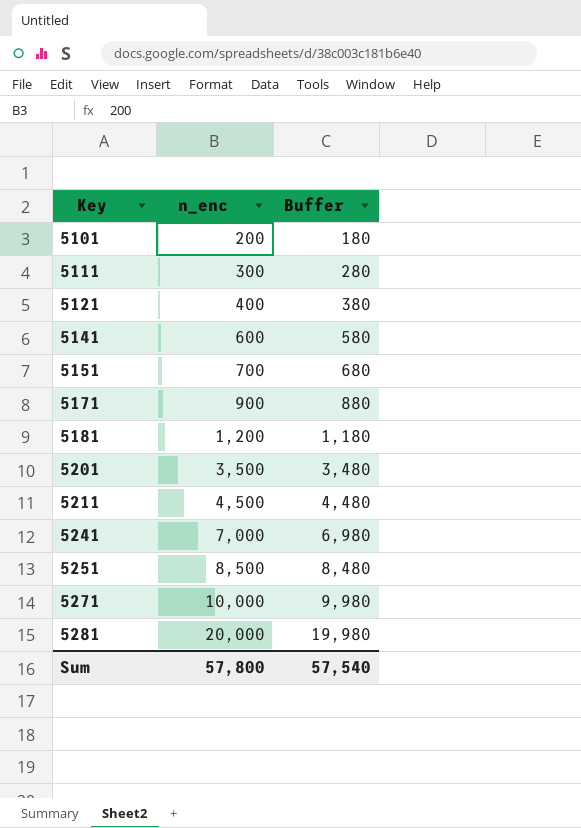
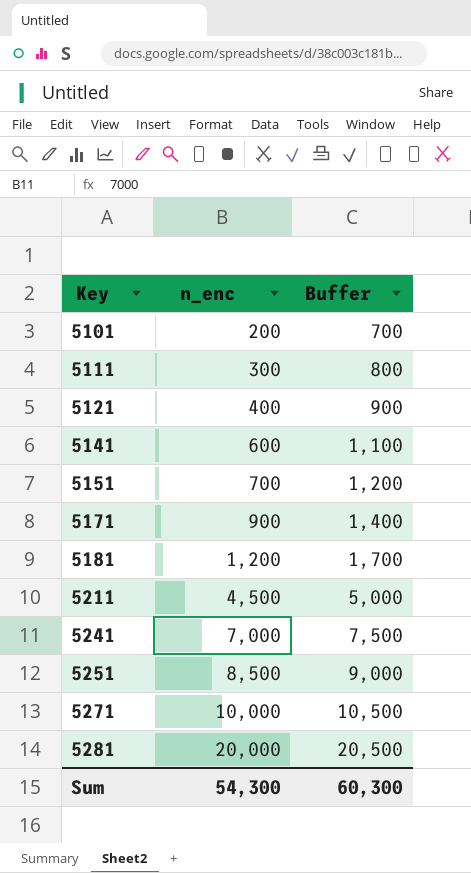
column Buffer | formula: [n_enc] - 20 -> [n_enc] + 500
row 5201: 3,500 | 3,480 -> none
Sum | n_enc: 57,800 -> 54,300
Sum | Buffer: 57,540 -> 60,300

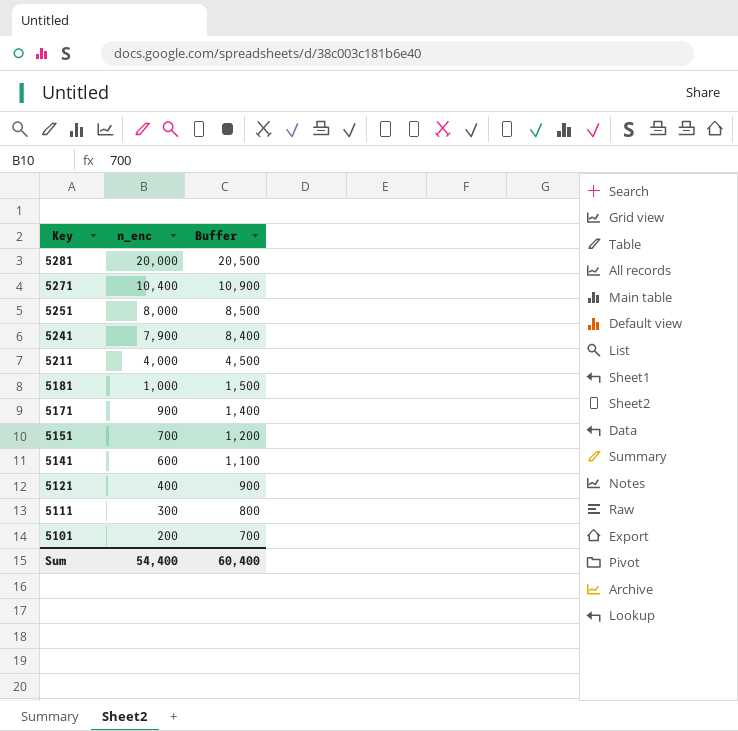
row order: Key ascending -> Key descending
5271 | n_enc: 10,000 -> 10,400
5271 | Buffer: 10,500 -> 10,900
5251 | n_enc: 8,500 -> 8,000
5251 | Buffer: 9,000 -> 8,500
5241 | n_enc: 7,000 -> 7,900
5241 | Buffer: 7,500 -> 8,400
5211 | n_enc: 4,500 -> 4,000
5211 | Buffer: 5,000 -> 4,500
5181 | n_enc: 1,200 -> 1,000
5181 | Buffer: 1,700 -> 1,500
Sum | n_enc: 54,300 -> 54,400
Sum | Buffer: 60,300 -> 60,400

